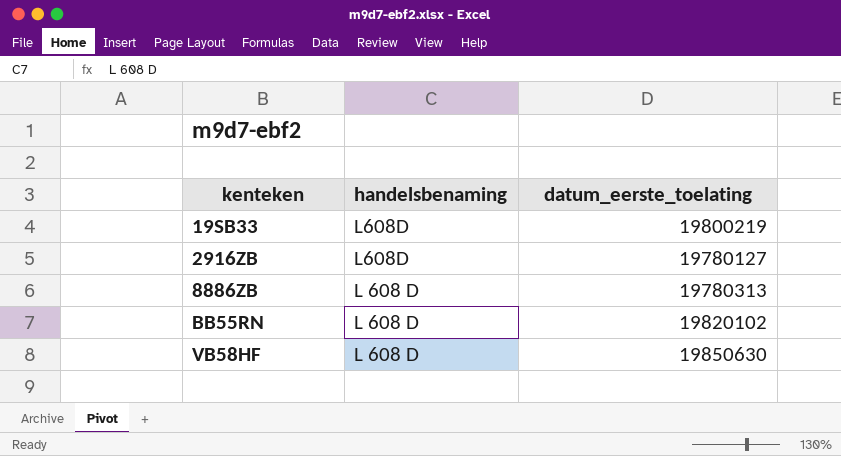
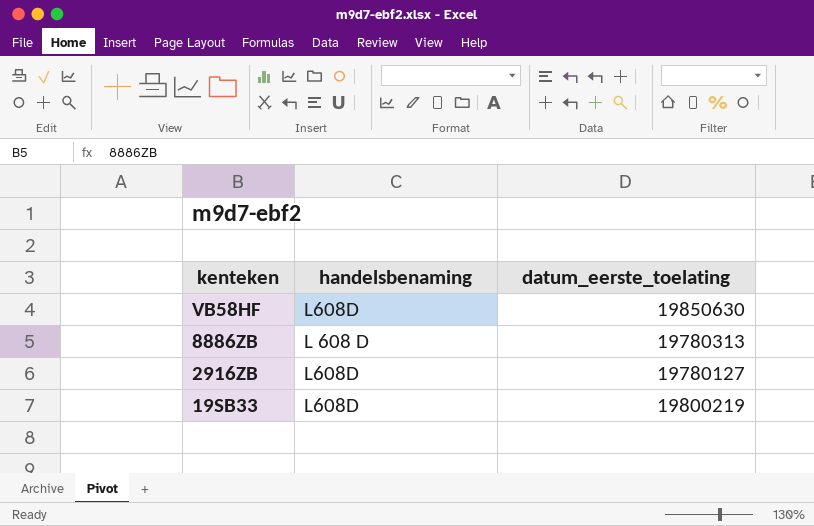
row order: kenteken ascending -> kenteken descending
row BB55RN: L 608 D | 19820102 -> none
VB58HF | handelsbenaming: L 608 D -> L608D

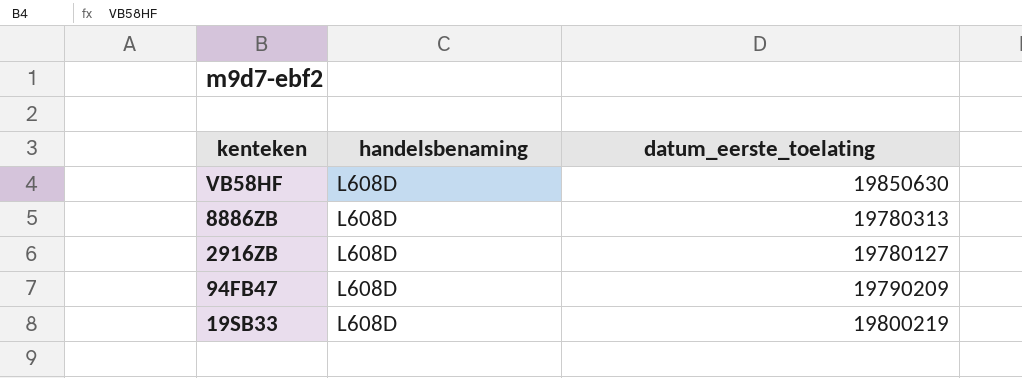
8886ZB | handelsbenaming: L 608 D -> L608D
row 94FB47: none -> L608D | 19790209

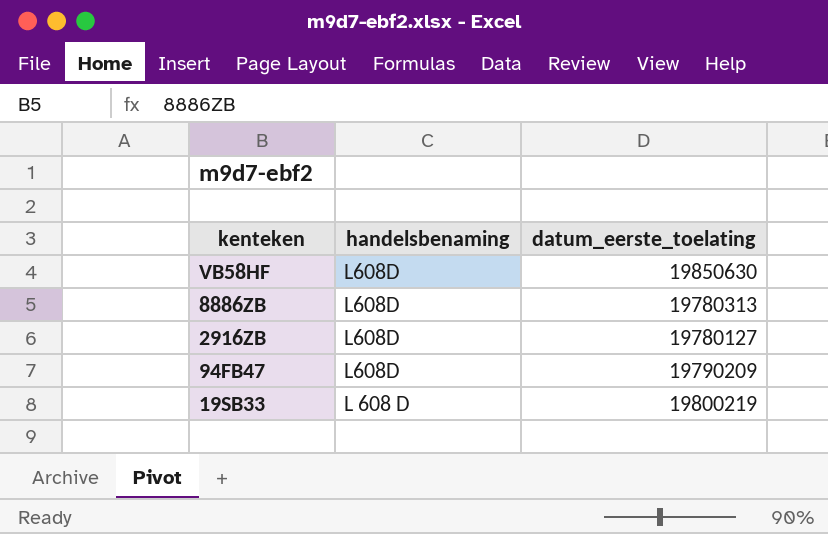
19SB33 | handelsbenaming: L608D -> L 608 D

